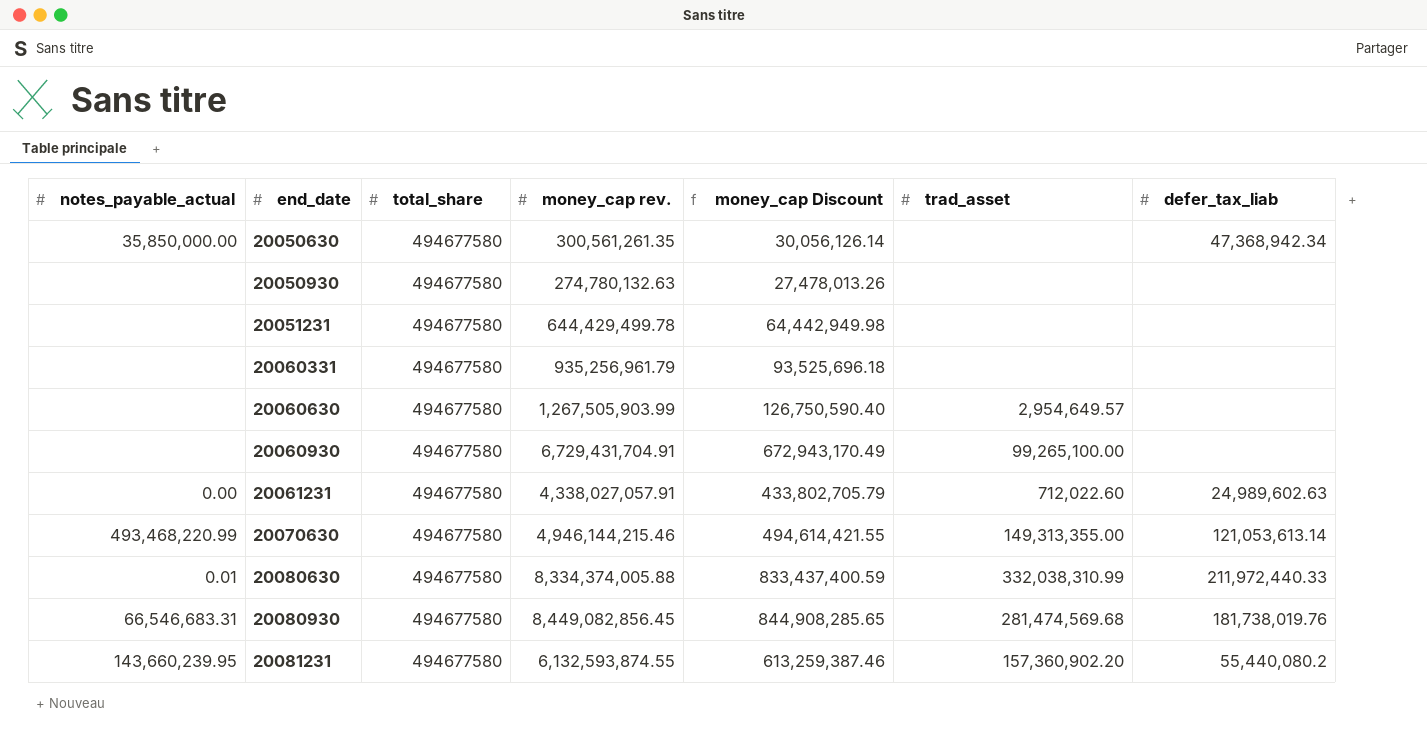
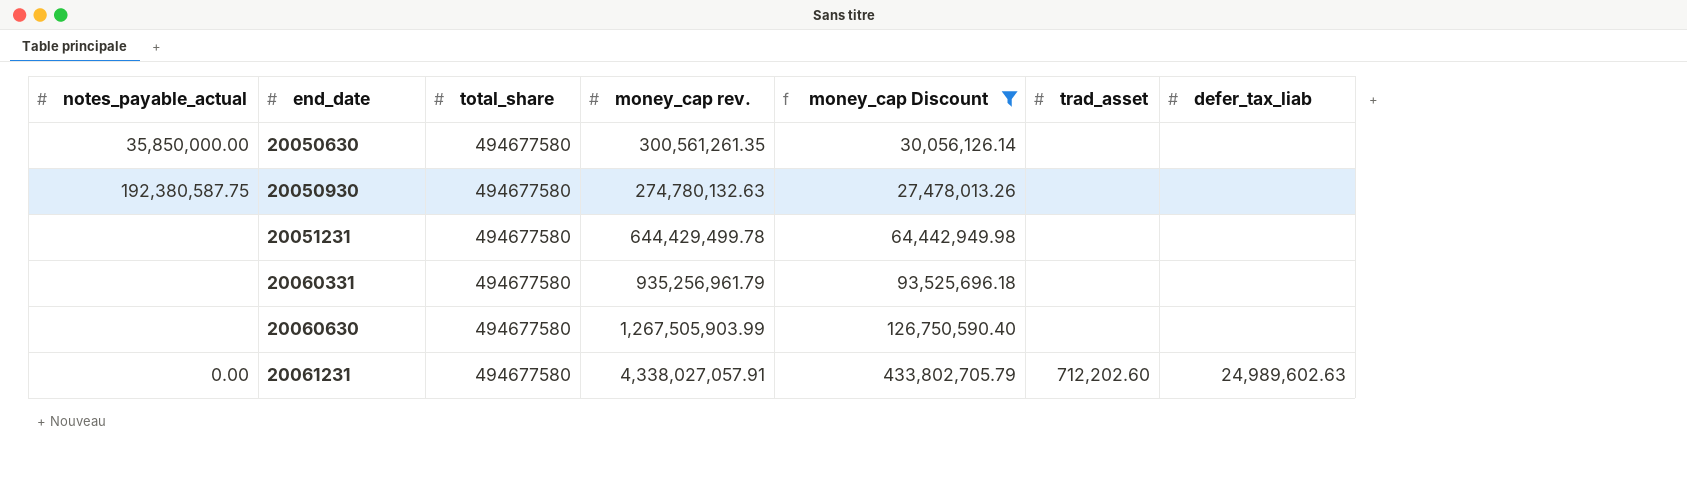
filter: none -> money_cap Discount <= 433,802,705.79
20050630 | defer_tax_liab: 47,368,942.34 -> none
20050930 | notes_payable_actual: none -> 192,380,587.75
20060630 | trad_asset: 2,954,649.57 -> none
20061231 | trad_asset: 712,022.60 -> 712,202.60

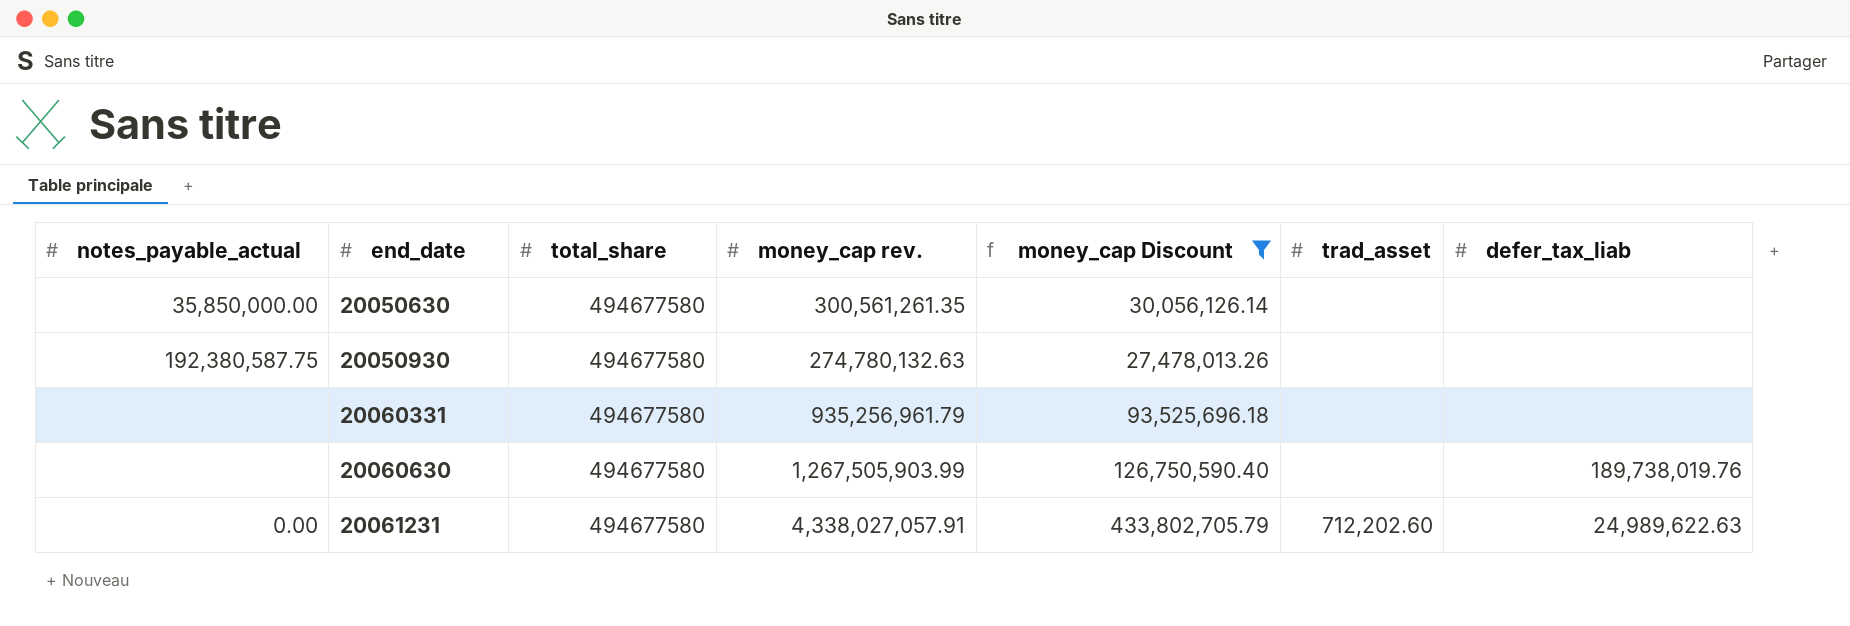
row 20051231: none | 494677580 | 644,429,499.78 | 64,442,949.98 | none | none -> none
20060630 | defer_tax_liab: none -> 189,738,019.76
20061231 | defer_tax_liab: 24,989,602.63 -> 24,989,622.63

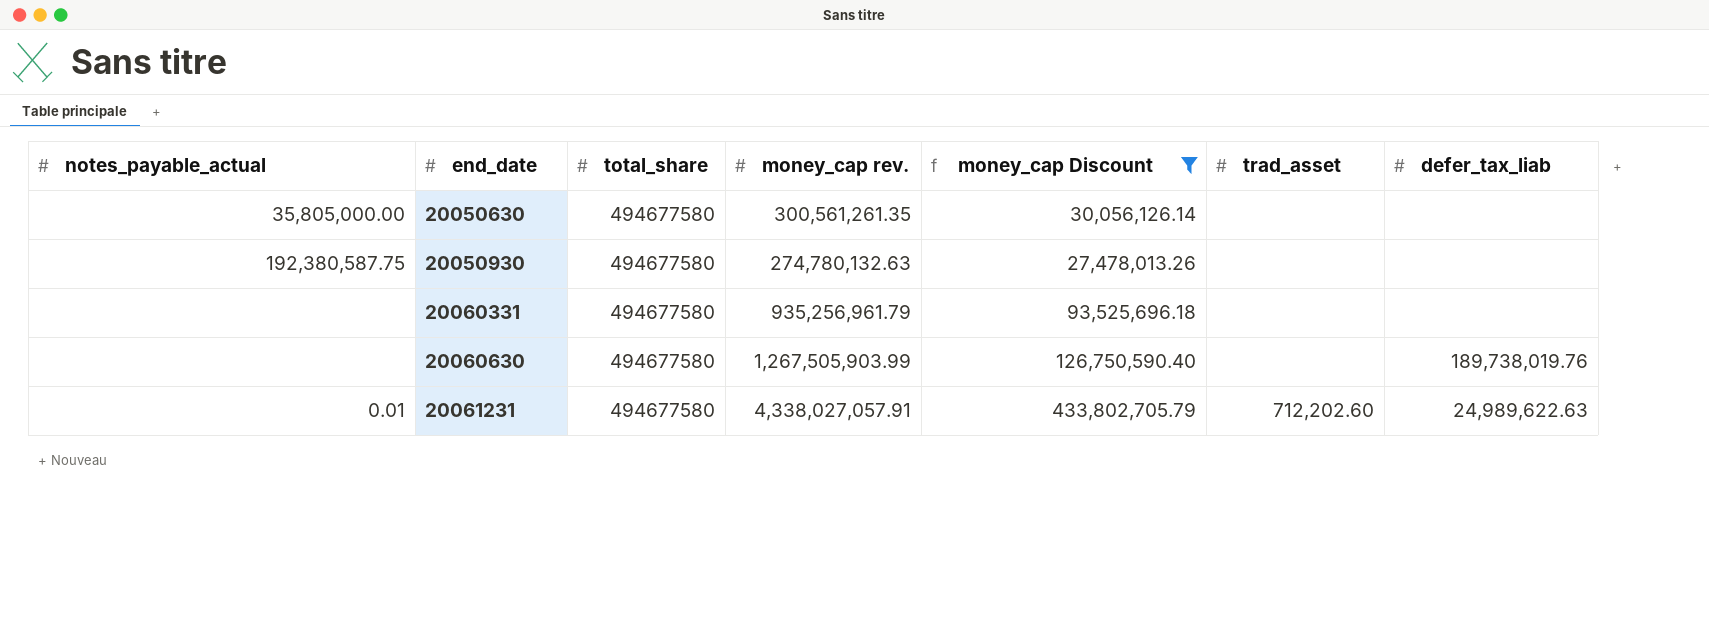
20050630 | notes_payable_actual: 35,850,000.00 -> 35,805,000.00
20061231 | notes_payable_actual: 0.00 -> 0.01

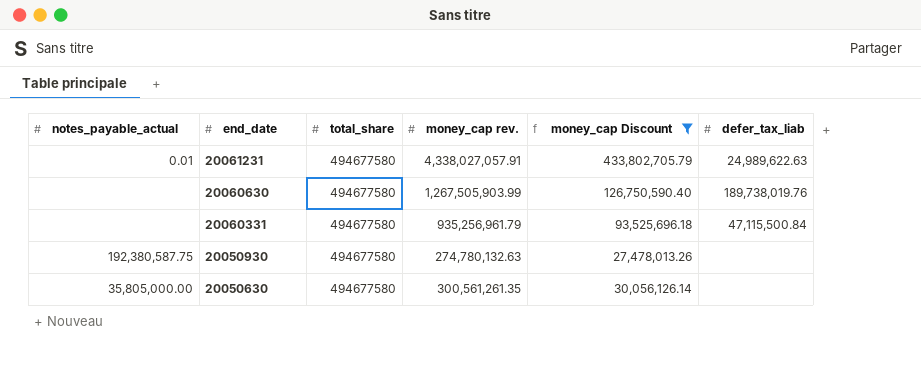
row order: end_date ascending -> end_date descending
column trad_asset | position: 6 -> none
20060331 | defer_tax_liab: none -> 47,115,500.84

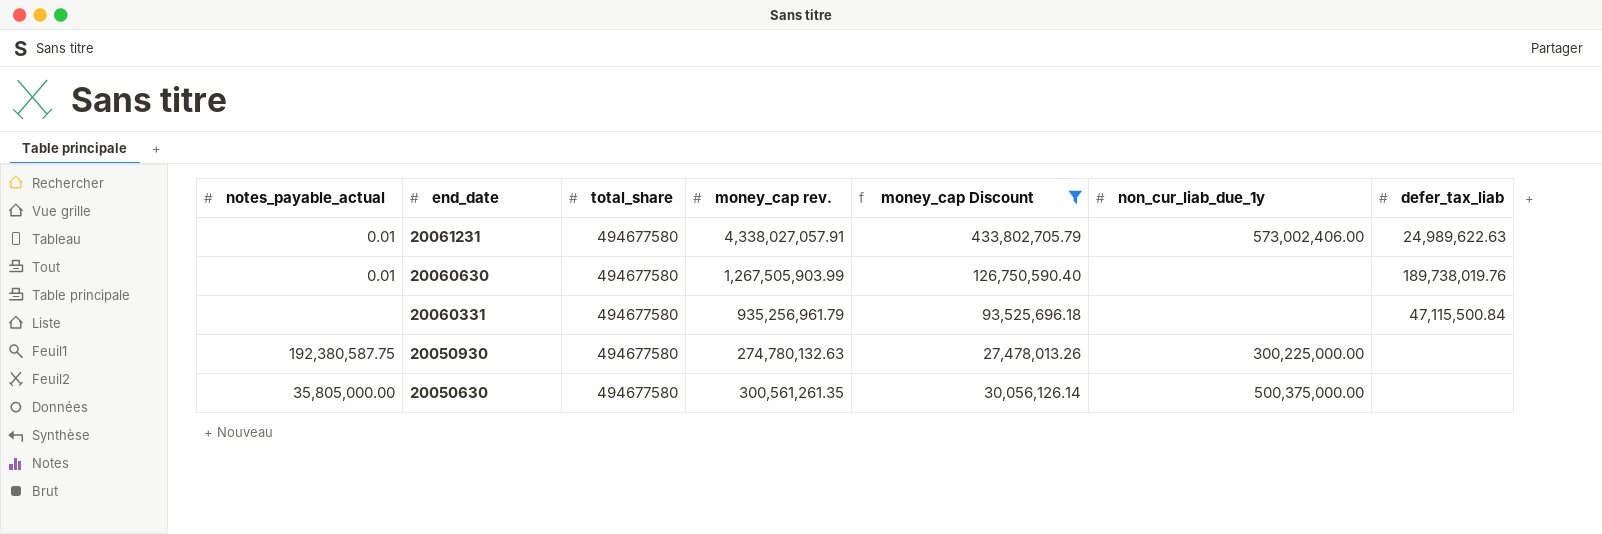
column non_cur_liab_due_1y | position: none -> 6
20060630 | notes_payable_actual: none -> 0.01

